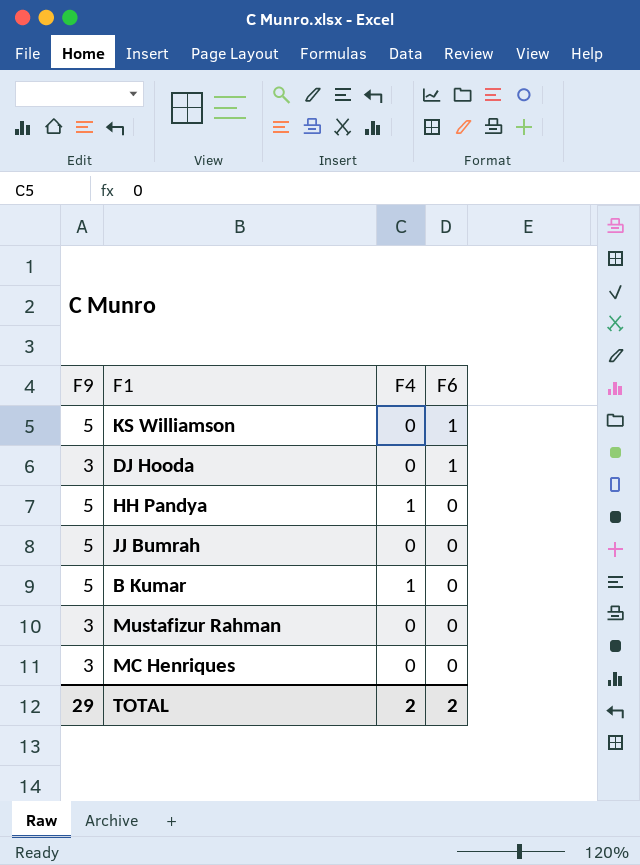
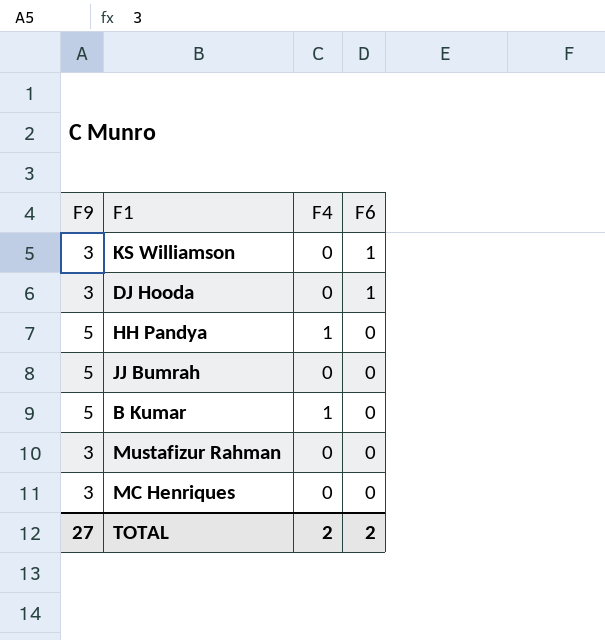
KS Williamson | F9: 5 -> 3
TOTAL | F9: 29 -> 27

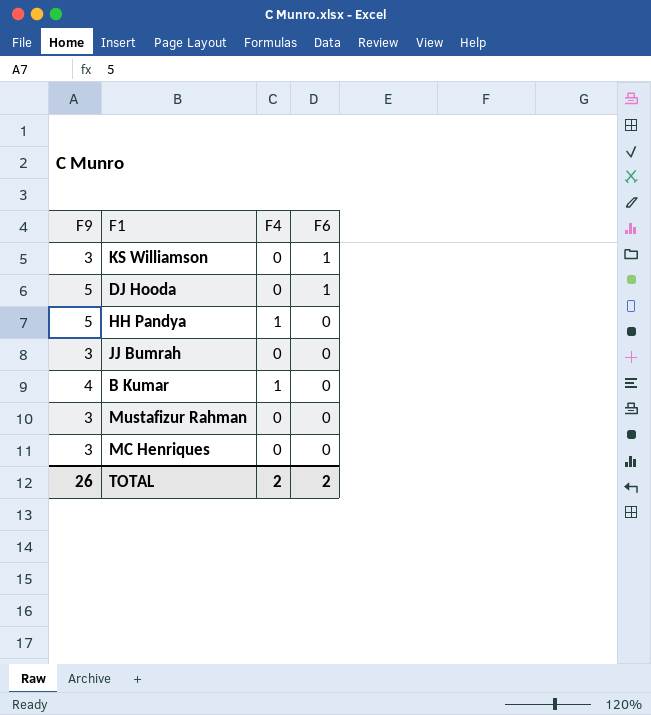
DJ Hooda | F9: 3 -> 5
JJ Bumrah | F9: 5 -> 3
B Kumar | F9: 5 -> 4
TOTAL | F9: 27 -> 26

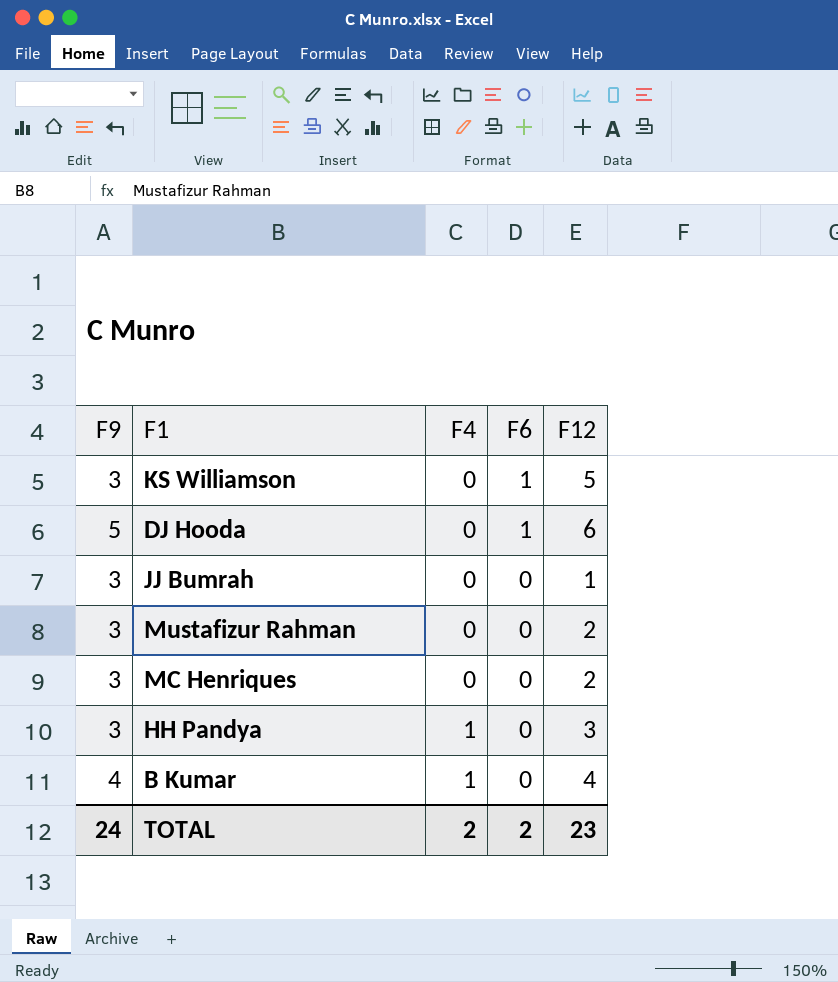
row order: F6 descending -> F4 ascending
column F12 | position: none -> 5
HH Pandya | F9: 5 -> 3
TOTAL | F9: 26 -> 24

